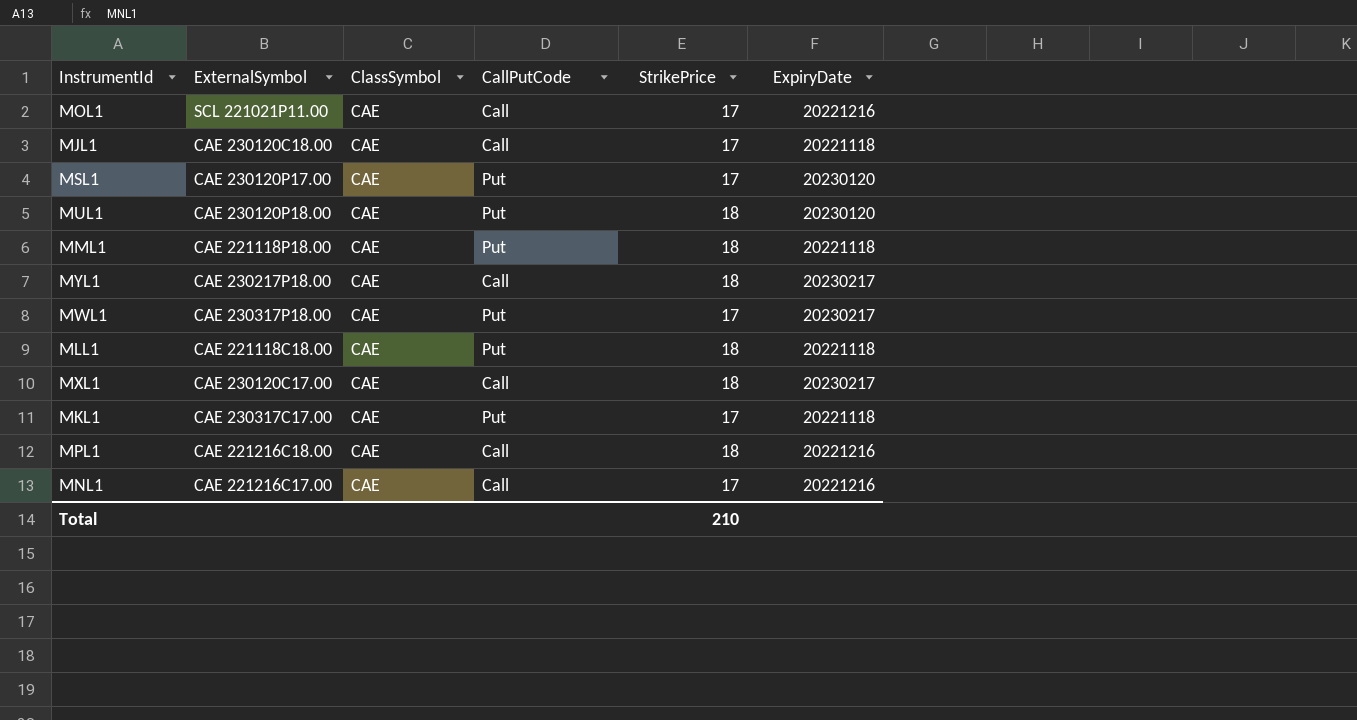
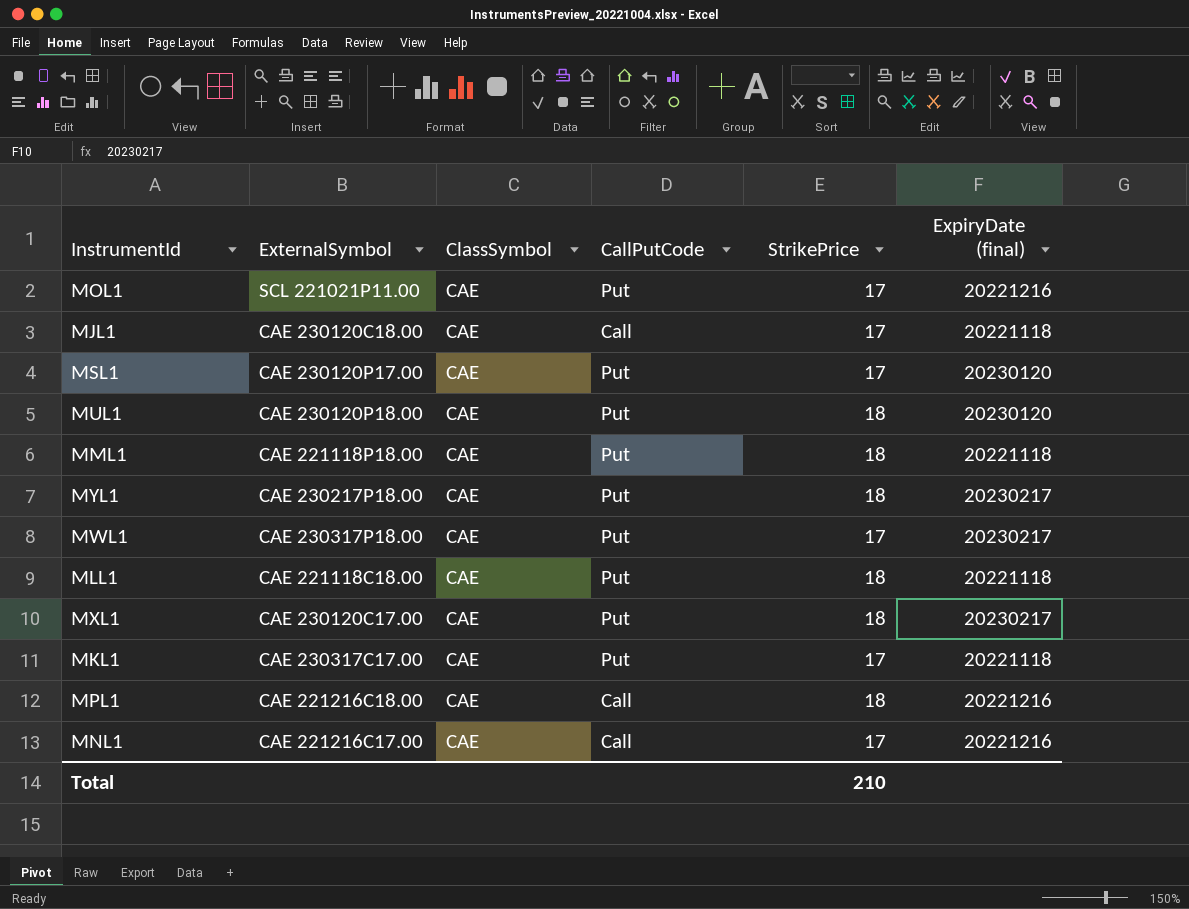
column name: ExpiryDate -> ExpiryDate (final)
MOL1 | CallPutCode: Call -> Put
MYL1 | CallPutCode: Call -> Put
MXL1 | CallPutCode: Call -> Put

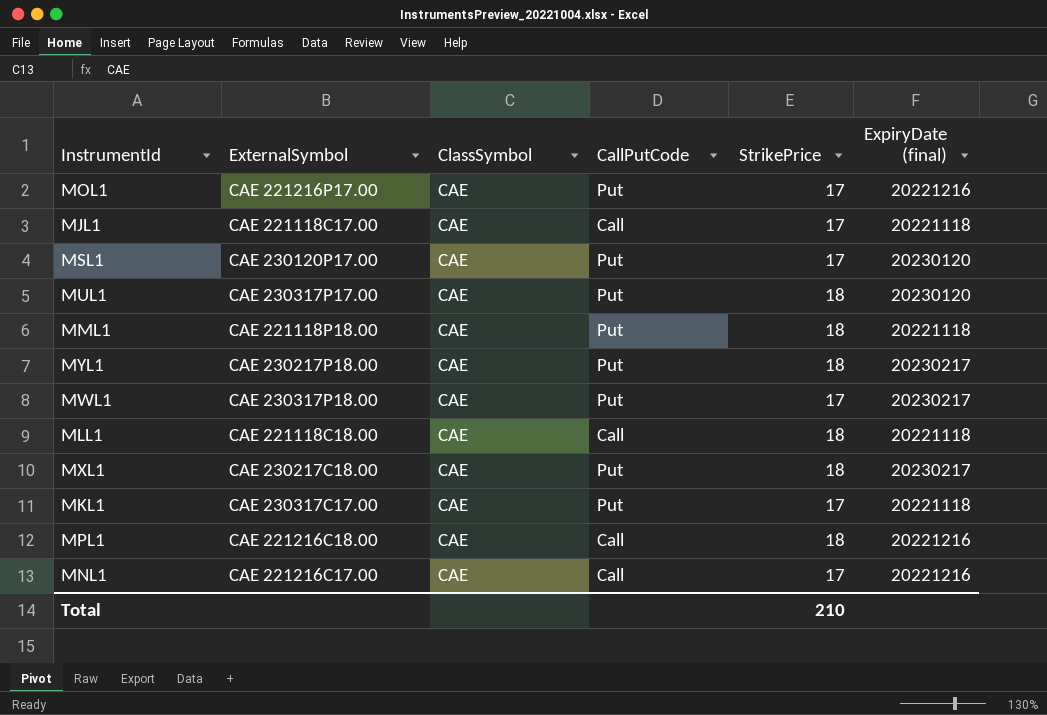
MOL1 | ExternalSymbol: SCL 221021P11.00 -> CAE 221216P17.00
MJL1 | ExternalSymbol: CAE 230120C18.00 -> CAE 221118C17.00
MUL1 | ExternalSymbol: CAE 230120P18.00 -> CAE 230317P17.00
MLL1 | CallPutCode: Put -> Call
MXL1 | ExternalSymbol: CAE 230120C17.00 -> CAE 230217C18.00

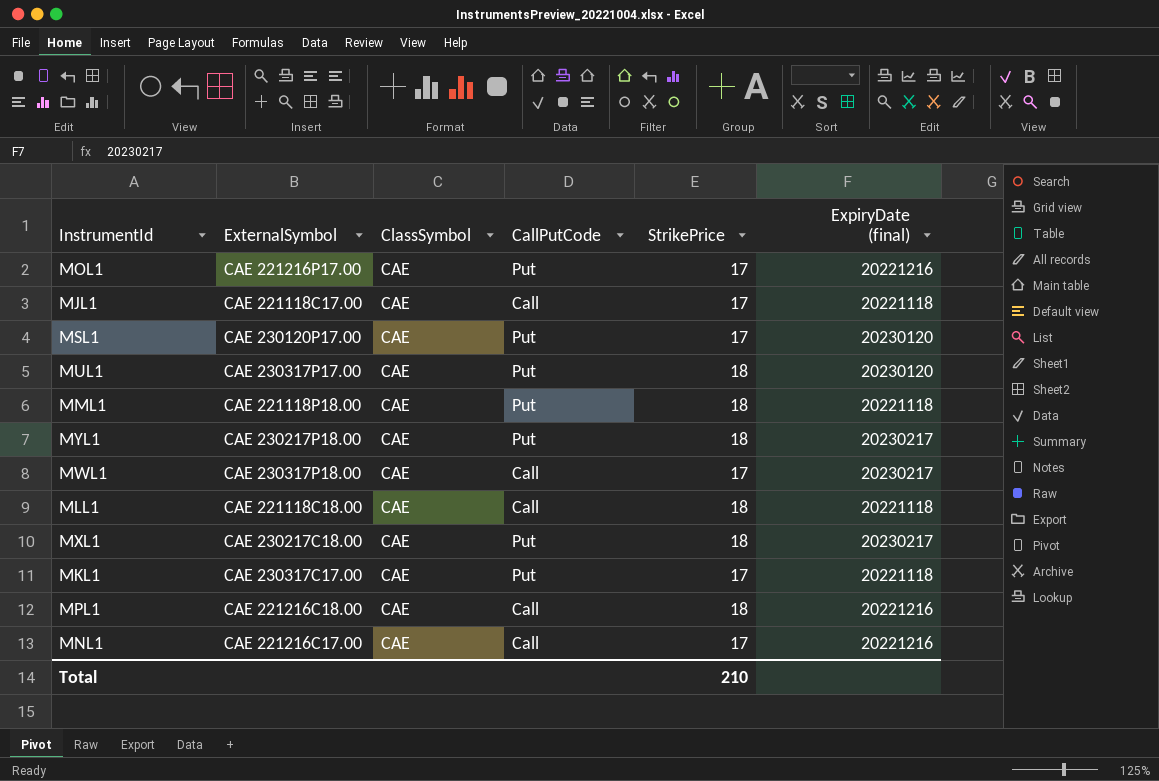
MWL1 | CallPutCode: Put -> Call

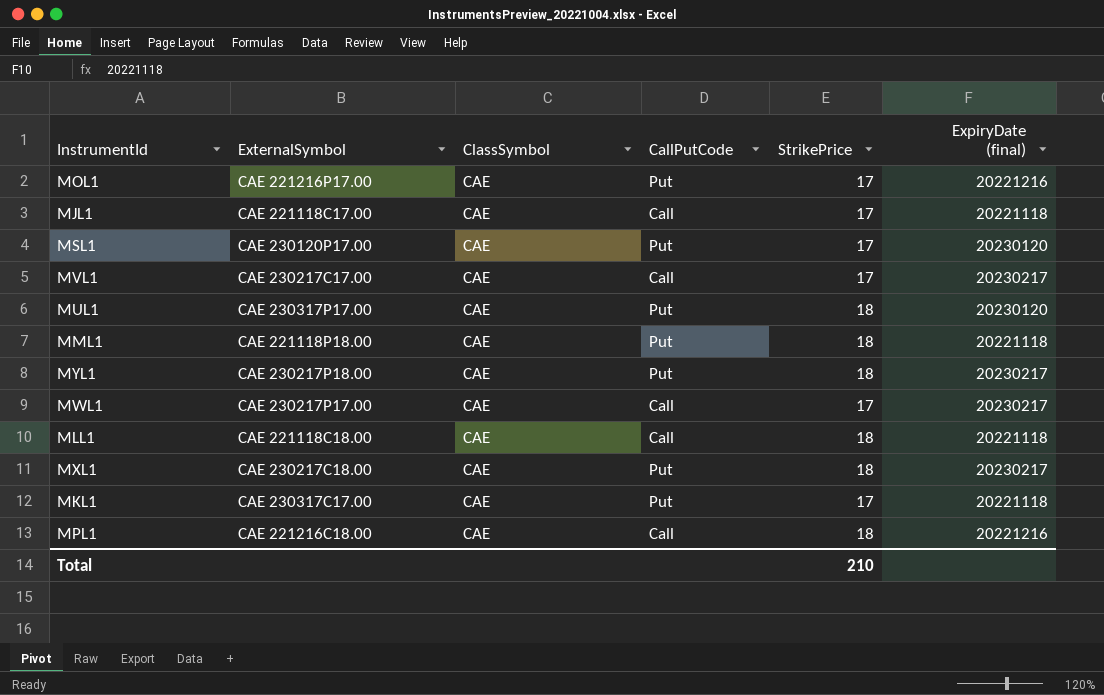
row MNL1: CAE 221216C17.00 | CAE | Call | 17 | 20221216 -> none
row MVL1: none -> CAE 230217C17.00 | CAE | Call | 17 | 20230217
MWL1 | ExternalSymbol: CAE 230317P18.00 -> CAE 230217P17.00

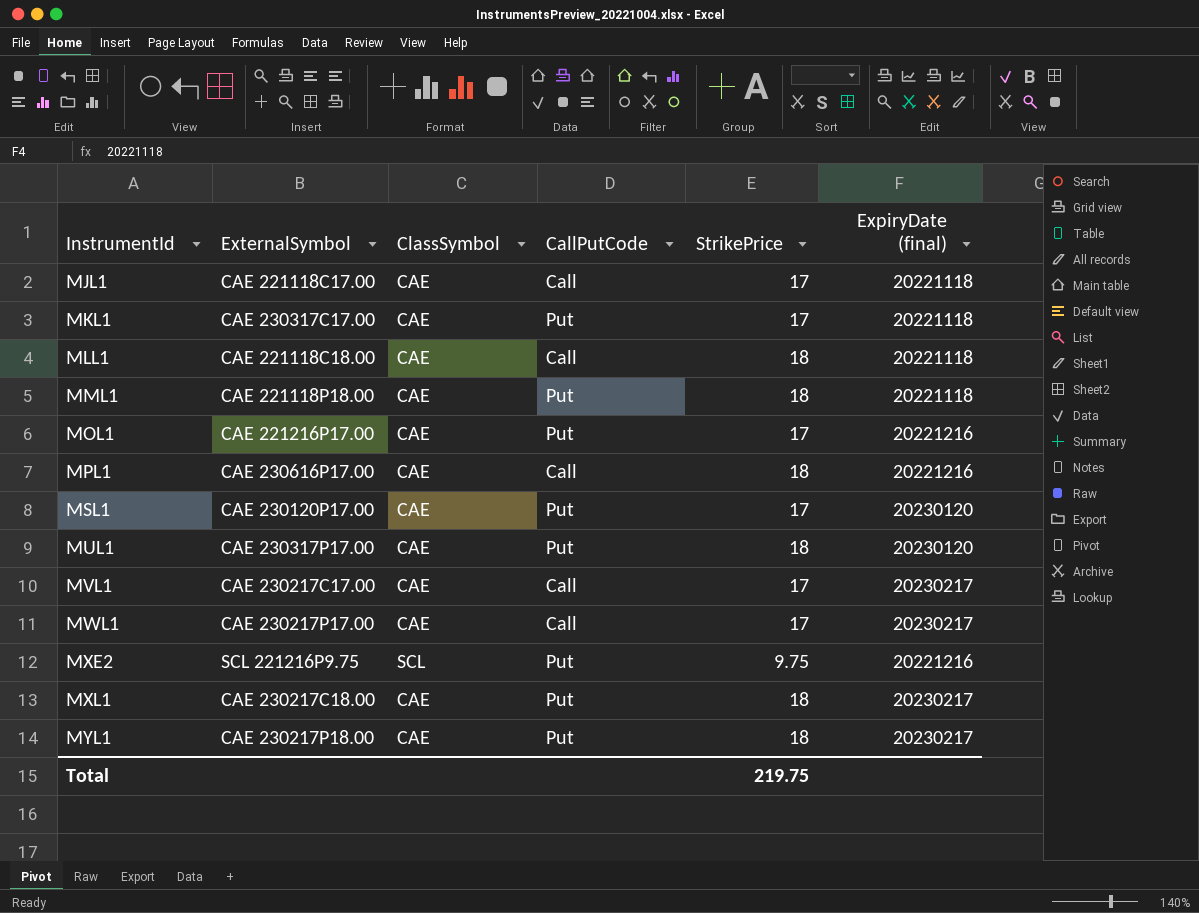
row order: none -> InstrumentId ascending
MPL1 | ExternalSymbol: CAE 221216C18.00 -> CAE 230616P17.00
row MXE2: none -> SCL 221216P9.75 | SCL | Put | 9.75 | 20221216
Total | StrikePrice: 210 -> 219.75

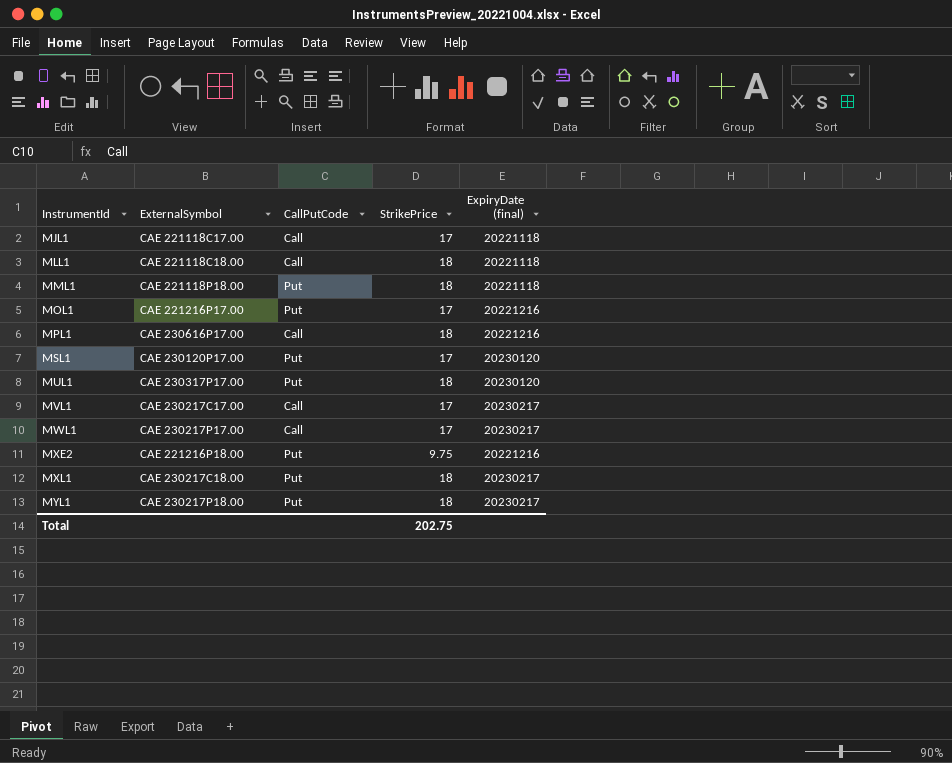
column ClassSymbol | position: 3 -> none
row MKL1: CAE 230317C17.00 | CAE | Put | 17 | 20221118 -> none
MXE2 | ExternalSymbol: SCL 221216P9.75 -> CAE 221216P18.00
Total | StrikePrice: 219.75 -> 202.75

